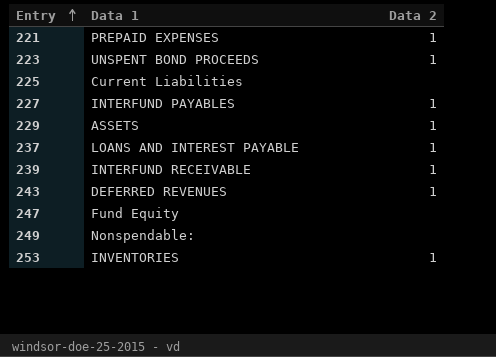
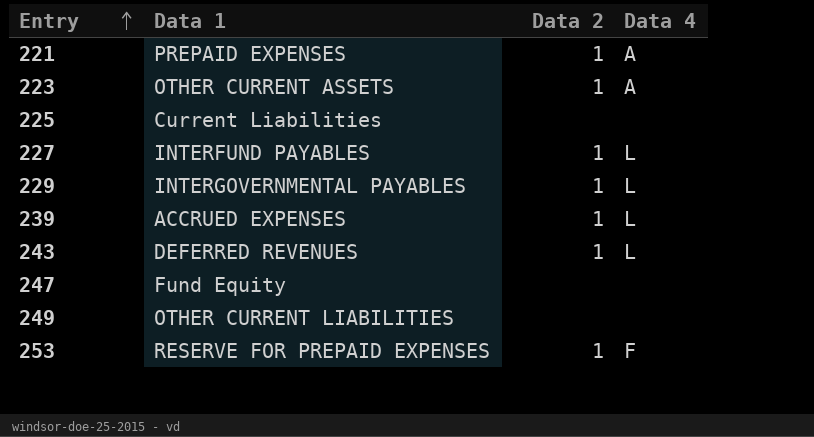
column Data 4 | position: none -> 4
row 237: LOANS AND INTEREST PAYABLE | 1 -> none
223 | Data 1: UNSPENT BOND PROCEEDS -> OTHER CURRENT ASSETS
229 | Data 1: ASSETS -> INTERGOVERNMENTAL PAYABLES
239 | Data 1: INTERFUND RECEIVABLE -> ACCRUED EXPENSES
249 | Data 1: Nonspendable: -> OTHER CURRENT LIABILITIES
253 | Data 1: INVENTORIES -> RESERVE FOR PREPAID EXPENSES

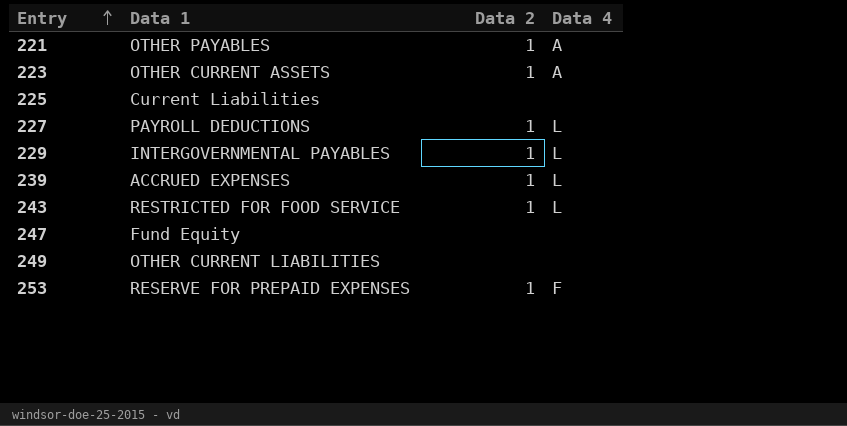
221 | Data 1: PREPAID EXPENSES -> OTHER PAYABLES
227 | Data 1: INTERFUND PAYABLES -> PAYROLL DEDUCTIONS
243 | Data 1: DEFERRED REVENUES -> RESTRICTED FOR FOOD SERVICE

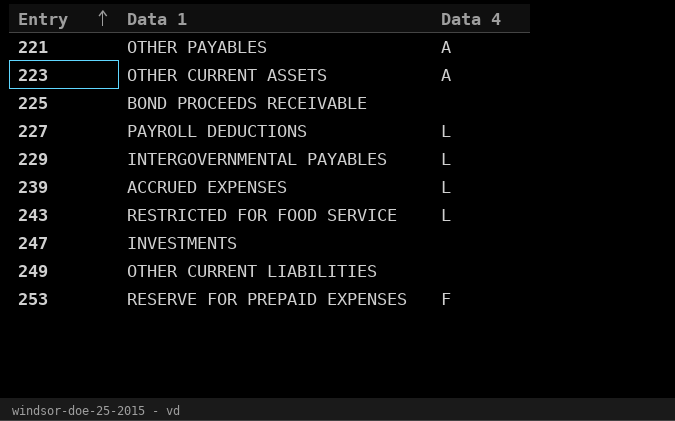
column Data 2 | position: 3 -> none
225 | Data 1: Current Liabilities -> BOND PROCEEDS RECEIVABLE
247 | Data 1: Fund Equity -> INVESTMENTS

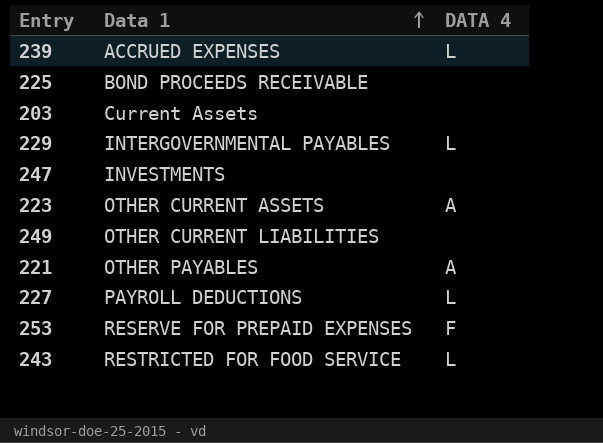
row order: Entry ascending -> Data 1 ascending
column name: Data 4 -> DATA 4
row 203: none -> Current Assets | none

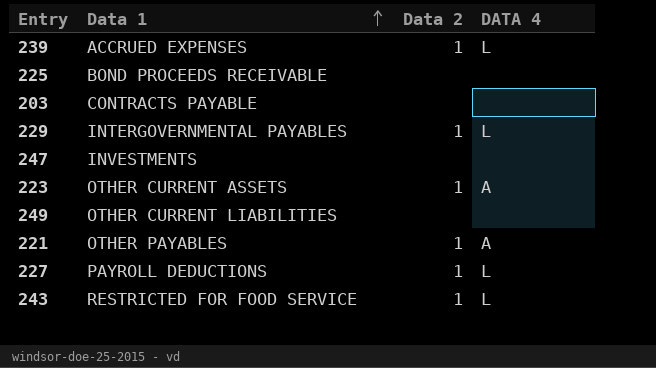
column Data 2 | position: none -> 3
row 253: RESERVE FOR PREPAID EXPENSES | F -> none
203 | Data 1: Current Assets -> CONTRACTS PAYABLE

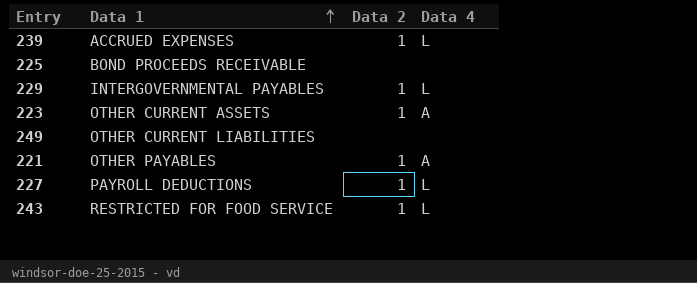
column name: DATA 4 -> Data 4
row 203: CONTRACTS PAYABLE | none | none -> none
row 247: INVESTMENTS | none | none -> none

